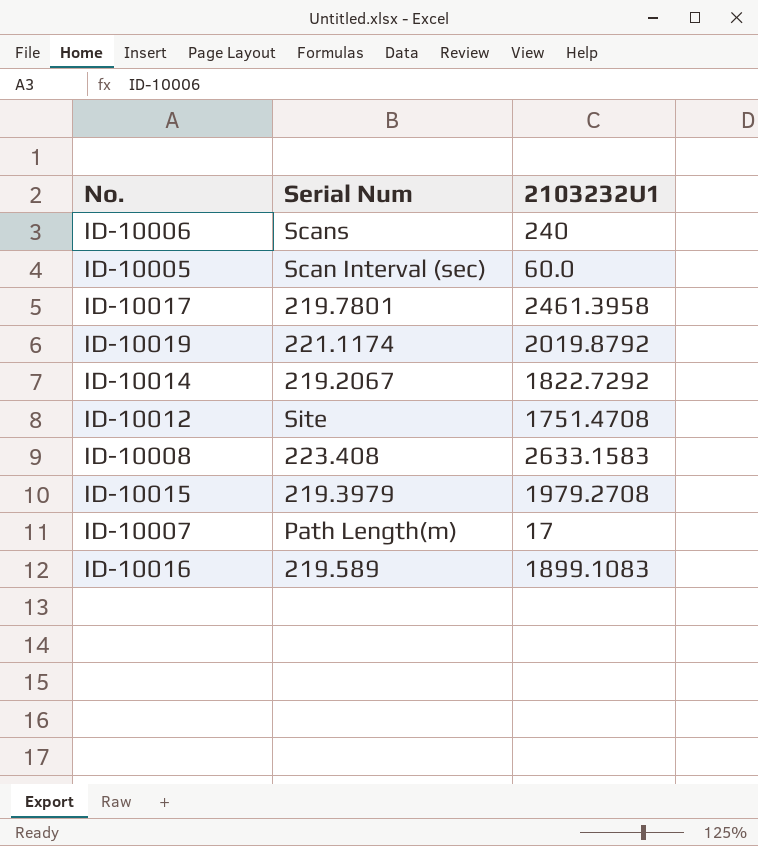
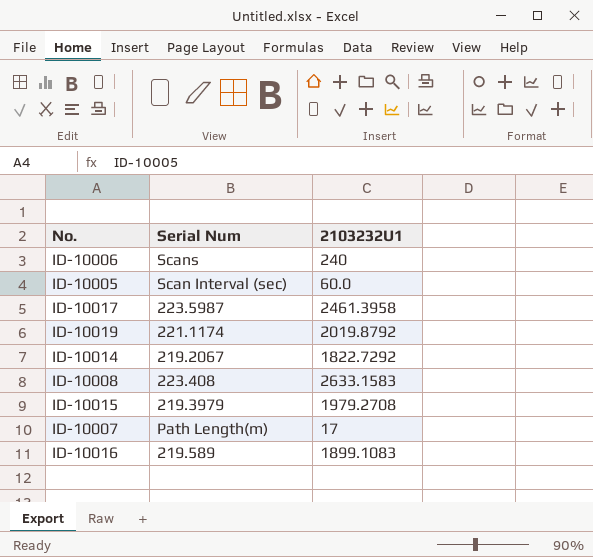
row ID-10012: Site | 1751.4708 -> none
ID-10017 | Serial Num: 219.7801 -> 223.5987

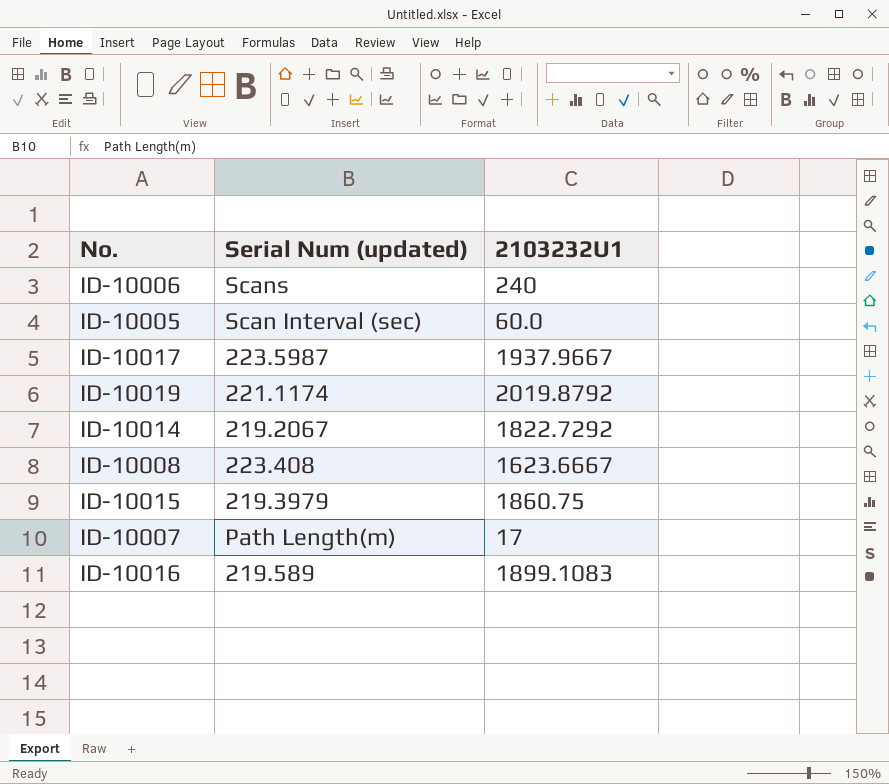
column name: Serial Num -> Serial Num (updated)
ID-10017 | 2103232U1: 2461.3958 -> 1937.9667
ID-10008 | 2103232U1: 2633.1583 -> 1623.6667
ID-10015 | 2103232U1: 1979.2708 -> 1860.75

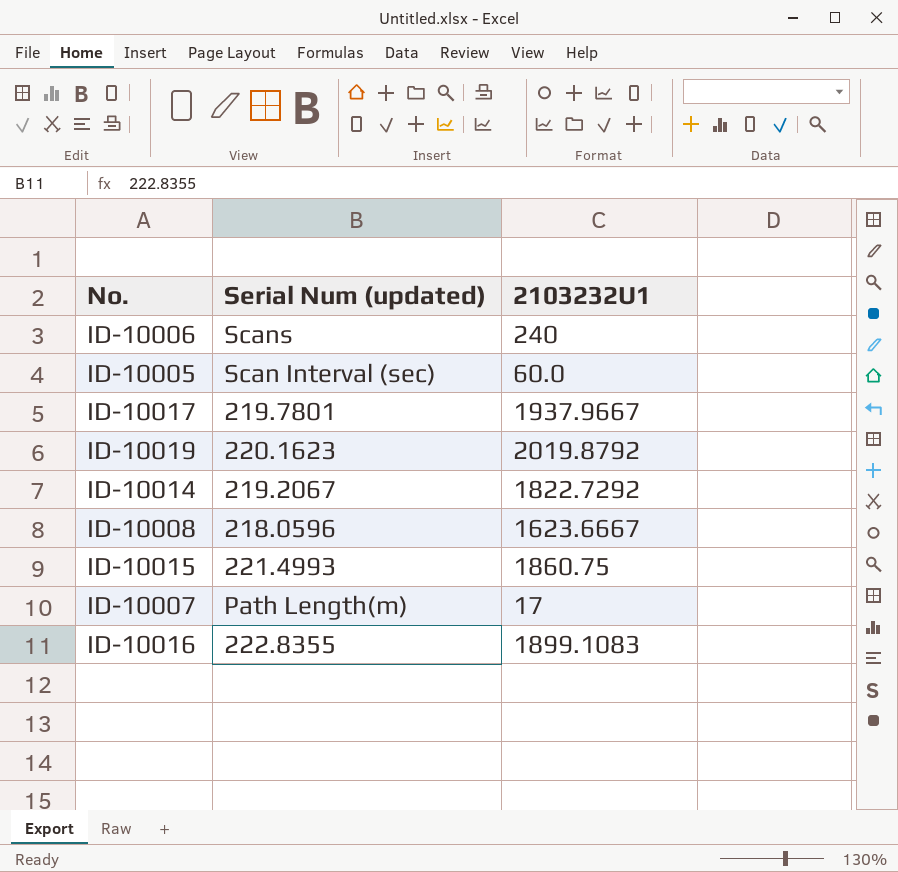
ID-10017 | Serial Num (updated): 223.5987 -> 219.7801
ID-10019 | Serial Num (updated): 221.1174 -> 220.1623
ID-10008 | Serial Num (updated): 223.408 -> 218.0596
ID-10015 | Serial Num (updated): 219.3979 -> 221.4993
ID-10016 | Serial Num (updated): 219.589 -> 222.8355

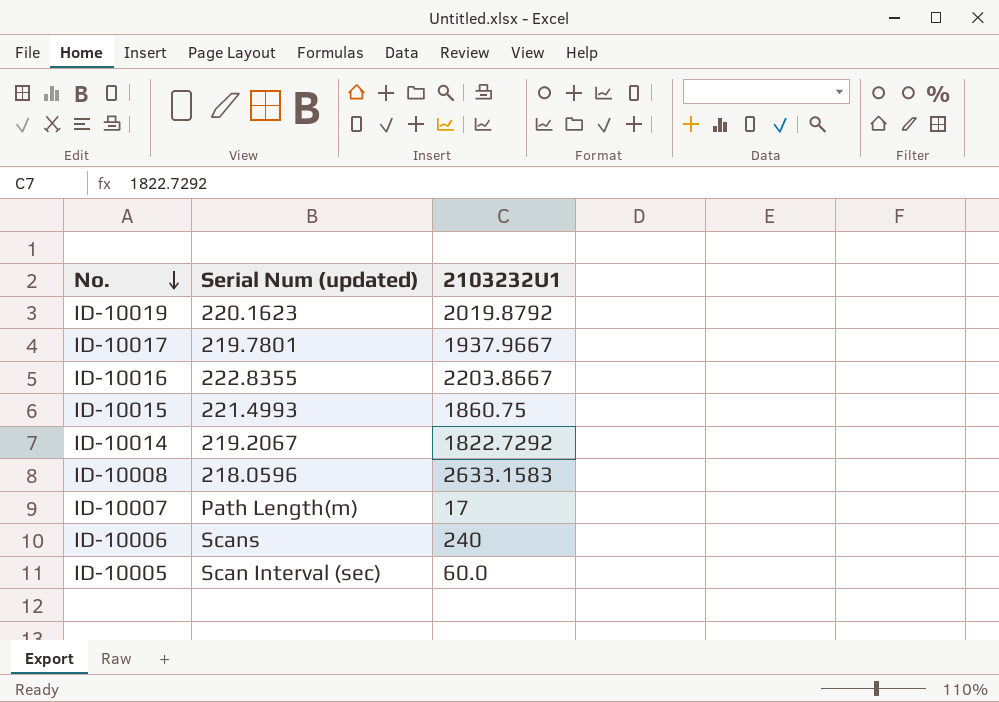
row order: none -> No. descending
ID-10016 | 2103232U1: 1899.1083 -> 2203.8667
ID-10008 | 2103232U1: 1623.6667 -> 2633.1583

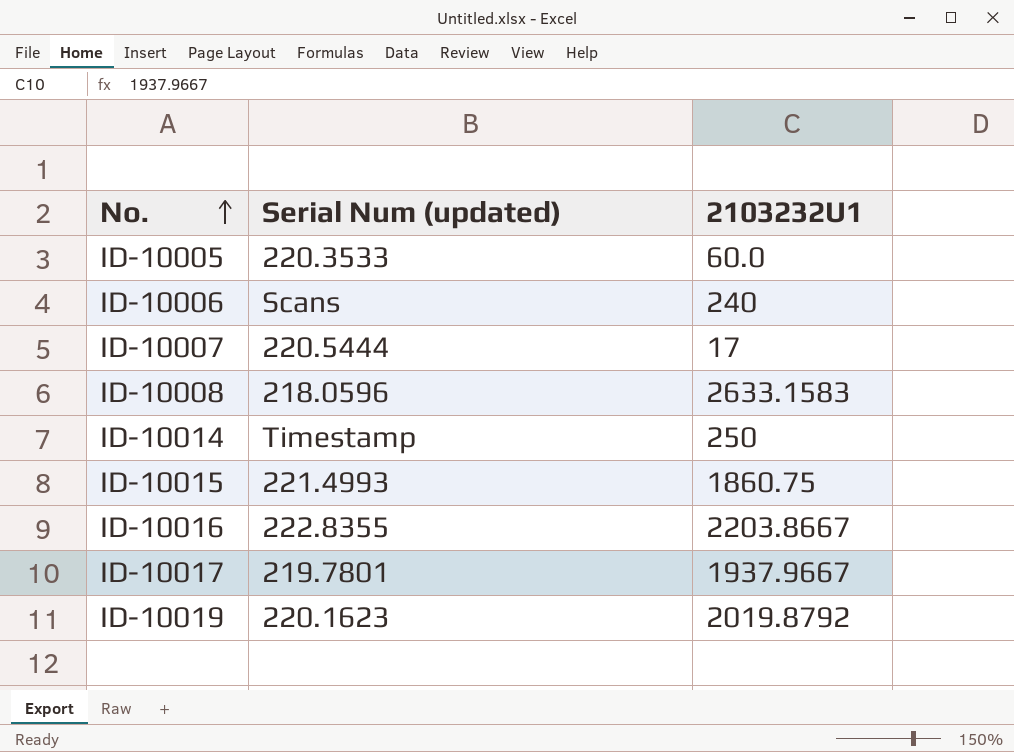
row order: No. descending -> No. ascending
ID-10005 | Serial Num (updated): Scan Interval (sec) -> 220.3533
ID-10007 | Serial Num (updated): Path Length(m) -> 220.5444
ID-10014 | Serial Num (updated): 219.2067 -> Timestamp
ID-10014 | 2103232U1: 1822.7292 -> 250

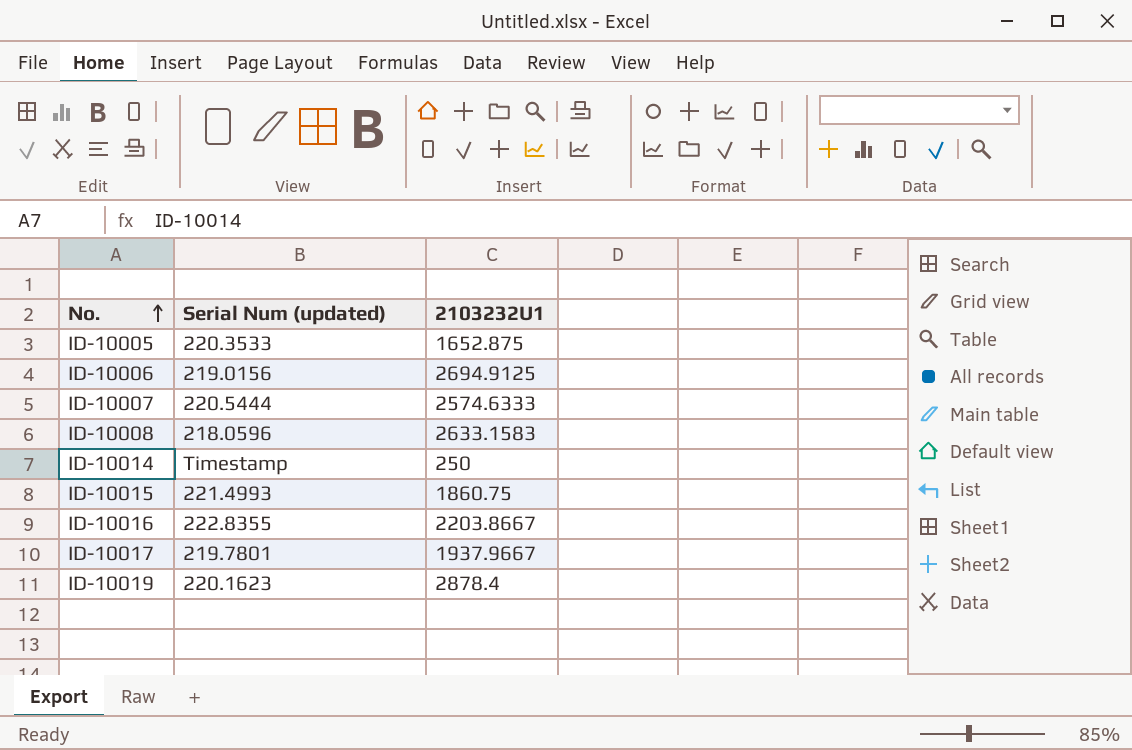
ID-10005 | 2103232U1: 60.0 -> 1652.875
ID-10006 | Serial Num (updated): Scans -> 219.0156
ID-10006 | 2103232U1: 240 -> 2694.9125
ID-10007 | 2103232U1: 17 -> 2574.6333
ID-10019 | 2103232U1: 2019.8792 -> 2878.4

